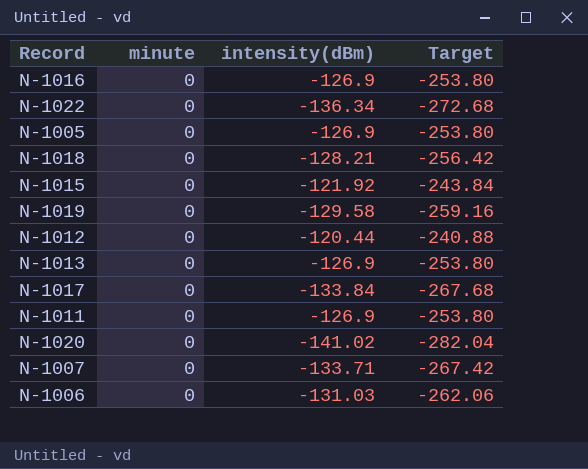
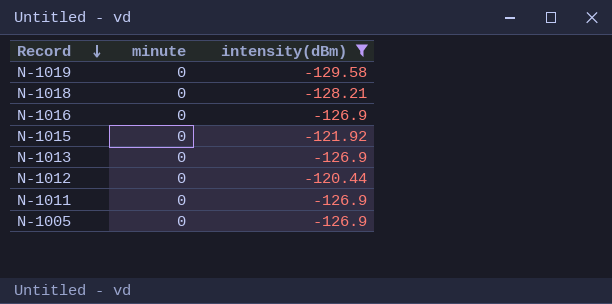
filter: none -> intensity(dBm) >= -129.58
row order: none -> Record descending
column Target | formula: [intensity(dBm)] * 2 -> none

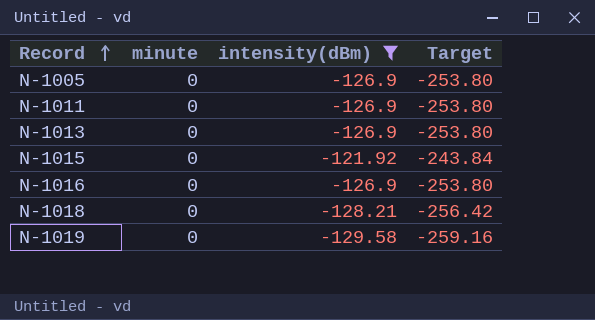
row order: Record descending -> Record ascending
column Target | formula: none -> [intensity(dBm)] * 2
row N-1012: 0 | -120.44 -> none

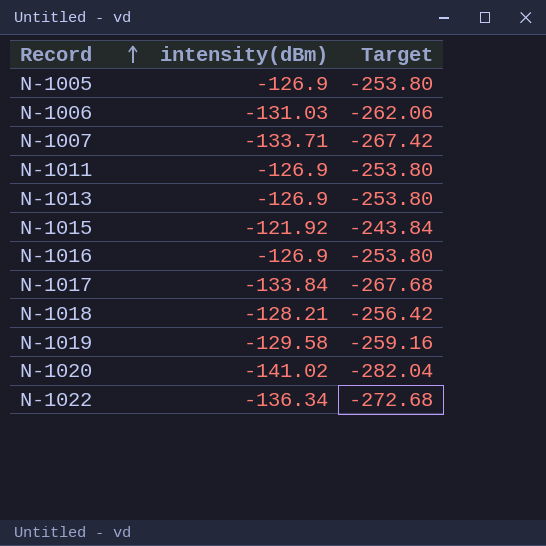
filter: intensity(dBm) >= -129.58 -> none
column minute | position: 2 -> none

